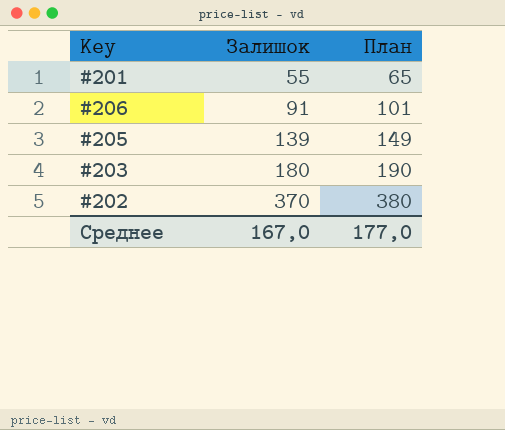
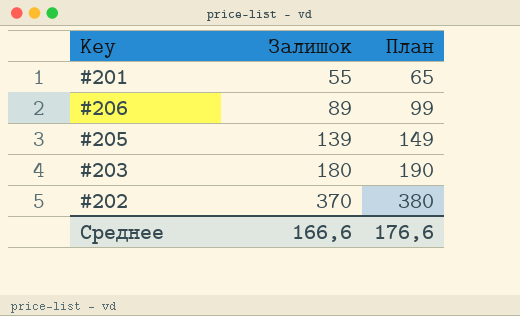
#206 | Залишок: 91 -> 89
#206 | План: 101 -> 99
Среднее | Залишок: 167,0 -> 166,6
Среднее | План: 177,0 -> 176,6

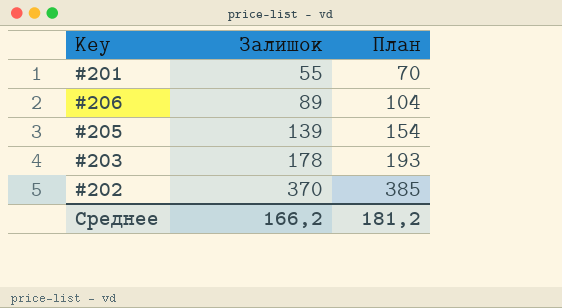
column План | formula: [Залишок] + 10 -> [Залишок] + 15
#203 | Залишок: 180 -> 178
Среднее | Залишок: 166,6 -> 166,2
Среднее | План: 176,6 -> 181,2

